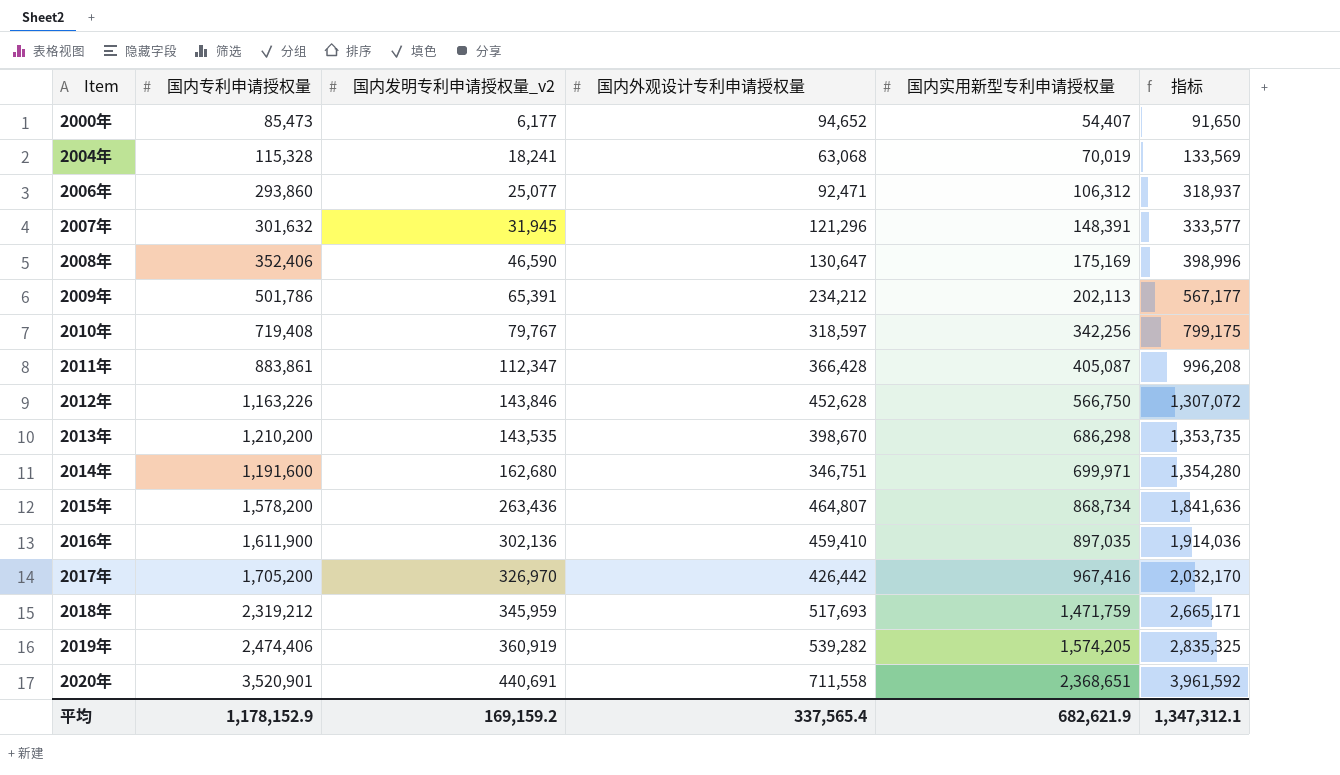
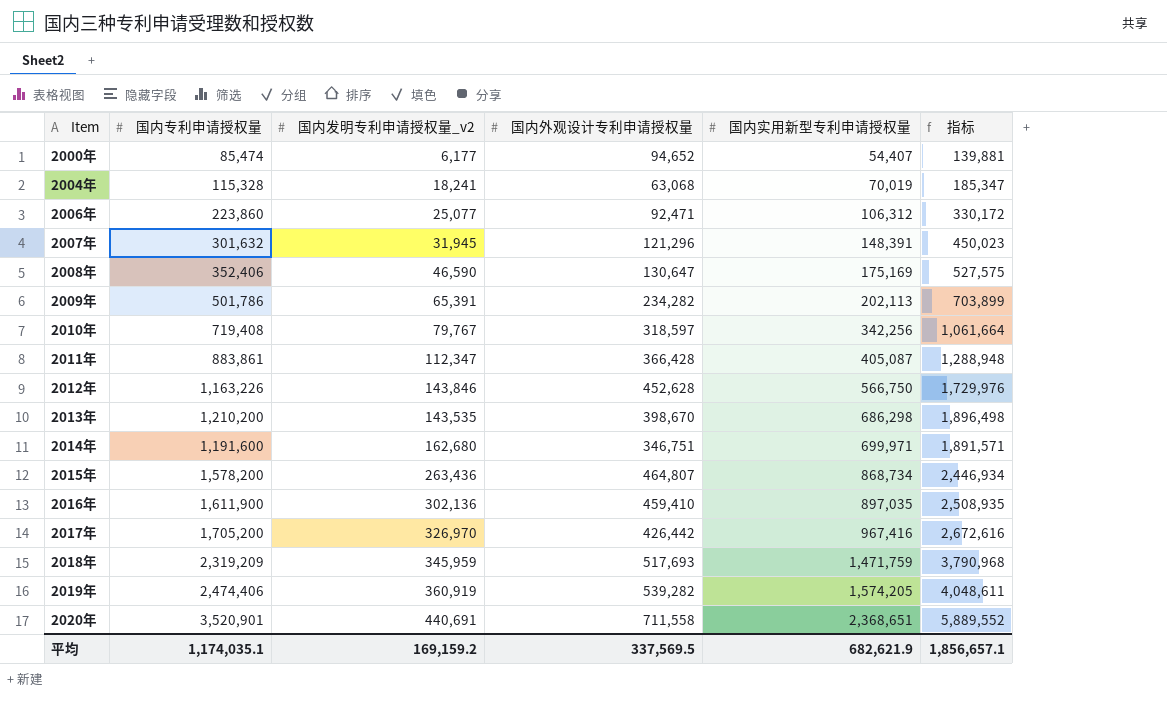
column 指标 | formula: [国内专利申请授权量] + [国内发明专利申请授权量_v2] -> [国内专利申请授权量] + [国内实用新型专利申请授权量]
2000年 | 国内专利申请授权量: 85,473 -> 85,474
2006年 | 国内专利申请授权量: 293,860 -> 223,860
2009年 | 国内外观设计专利申请授权量: 234,212 -> 234,282
2018年 | 国内专利申请授权量: 2,319,212 -> 2,319,209
平均 | 国内专利申请授权量: 1,178,152.9 -> 1,174,035.1
平均 | 国内外观设计专利申请授权量: 337,565.4 -> 337,569.5
平均 | 指标: 1,347,312.1 -> 1,856,657.1

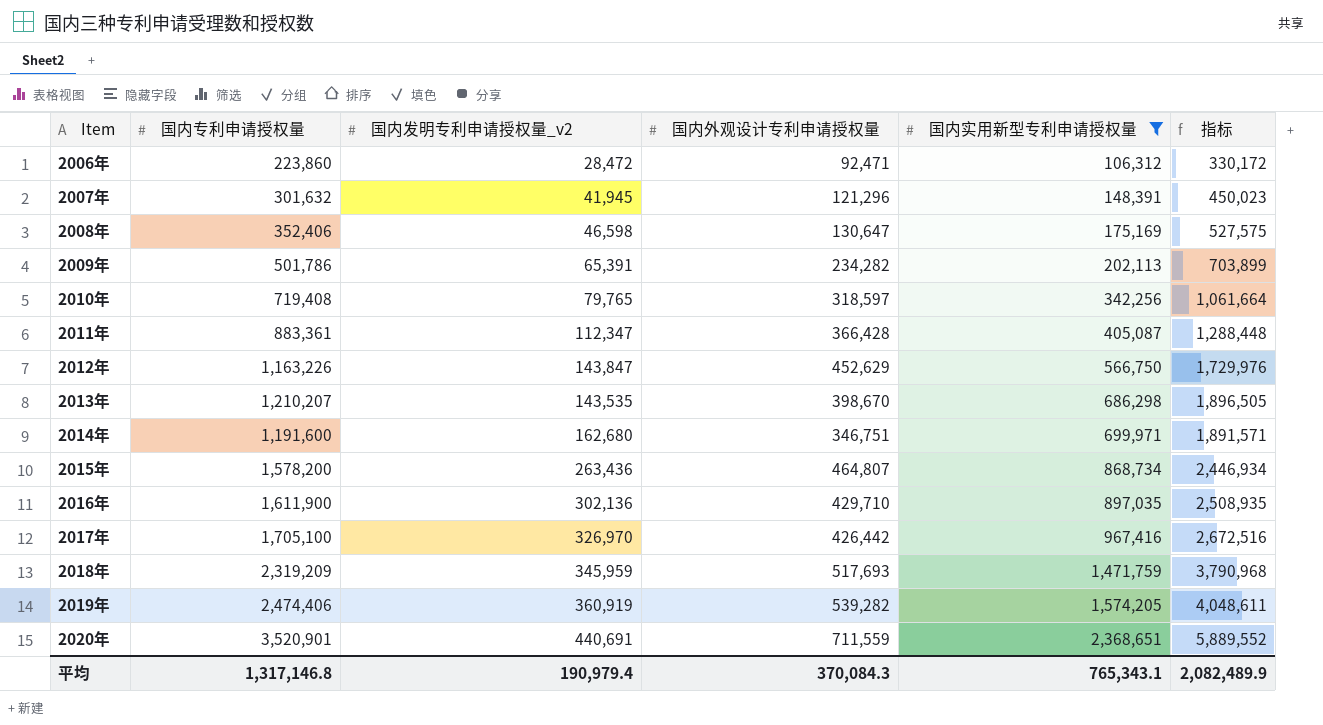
filter: none -> 国内实用新型专利申请授权量 >= 106,312
2006年 | 国内发明专利申请授权量_v2: 25,077 -> 28,472
2007年 | 国内发明专利申请授权量_v2: 31,945 -> 41,945
2008年 | 国内发明专利申请授权量_v2: 46,590 -> 46,598
2010年 | 国内发明专利申请授权量_v2: 79,767 -> 79,765
2011年 | 国内专利申请授权量: 883,861 -> 883,361
2011年 | 指标: 1,288,948 -> 1,288,448
2012年 | 国内发明专利申请授权量_v2: 143,846 -> 143,847
2012年 | 国内外观设计专利申请授权量: 452,628 -> 452,629
2013年 | 国内专利申请授权量: 1,210,200 -> 1,210,207
2013年 | 指标: 1,896,498 -> 1,896,505
2016年 | 国内外观设计专利申请授权量: 459,410 -> 429,710
2017年 | 国内专利申请授权量: 1,705,200 -> 1,705,100
2017年 | 指标: 2,672,616 -> 2,672,516
2020年 | 国内外观设计专利申请授权量: 711,558 -> 711,559
平均 | 国内专利申请授权量: 1,174,035.1 -> 1,317,146.8
平均 | 国内发明专利申请授权量_v2: 169,159.2 -> 190,979.4
平均 | 国内外观设计专利申请授权量: 337,569.5 -> 370,084.3
平均 | 国内实用新型专利申请授权量: 682,621.9 -> 765,343.1
平均 | 指标: 1,856,657.1 -> 2,082,489.9

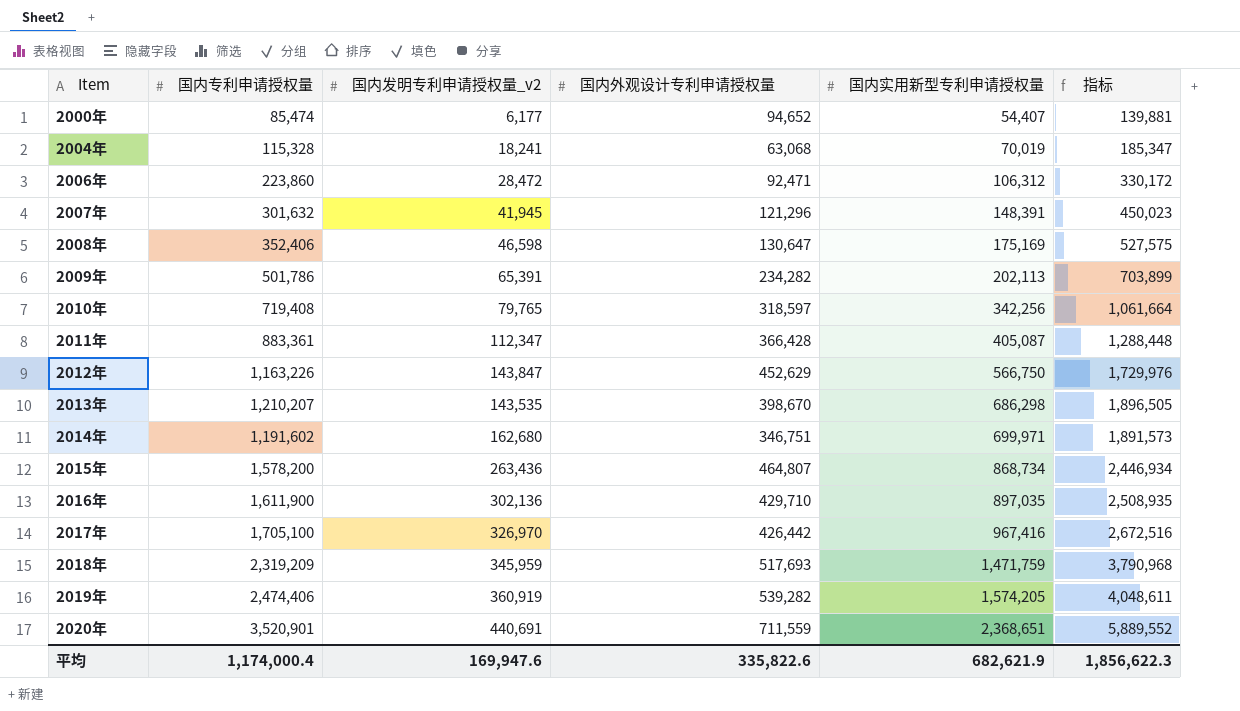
filter: 国内实用新型专利申请授权量 >= 106,312 -> none
2014年 | 国内专利申请授权量: 1,191,600 -> 1,191,602
2014年 | 指标: 1,891,571 -> 1,891,573
平均 | 国内专利申请授权量: 1,317,146.8 -> 1,174,000.4
平均 | 国内发明专利申请授权量_v2: 190,979.4 -> 169,947.6
平均 | 国内外观设计专利申请授权量: 370,084.3 -> 335,822.6
平均 | 国内实用新型专利申请授权量: 765,343.1 -> 682,621.9
平均 | 指标: 2,082,489.9 -> 1,856,622.3

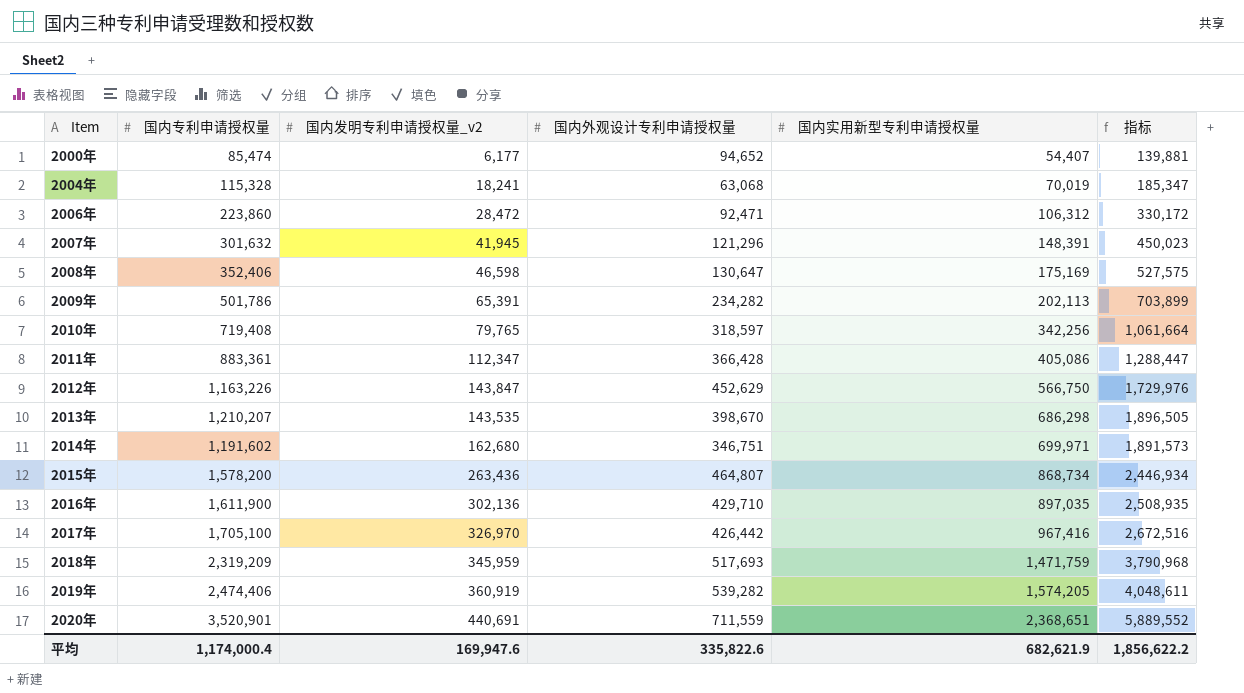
2011年 | 国内实用新型专利申请授权量: 405,087 -> 405,086
2011年 | 指标: 1,288,448 -> 1,288,447
平均 | 指标: 1,856,622.3 -> 1,856,622.2

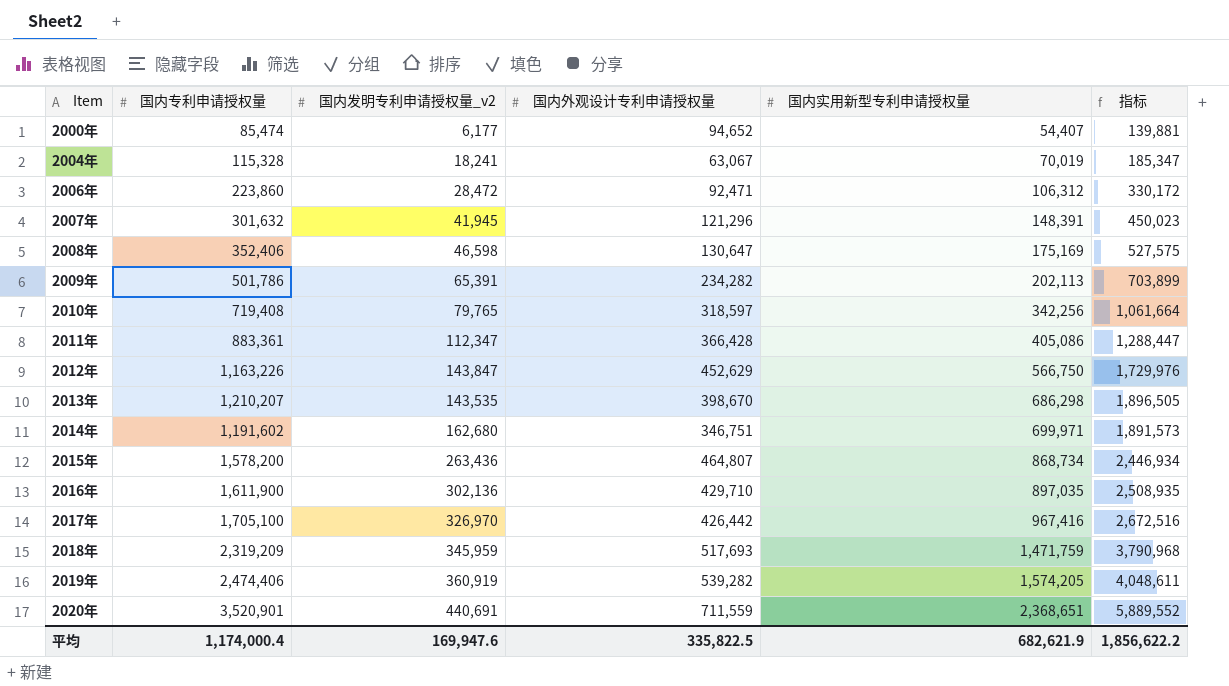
2004年 | 国内外观设计专利申请授权量: 63,068 -> 63,067
平均 | 国内外观设计专利申请授权量: 335,822.6 -> 335,822.5

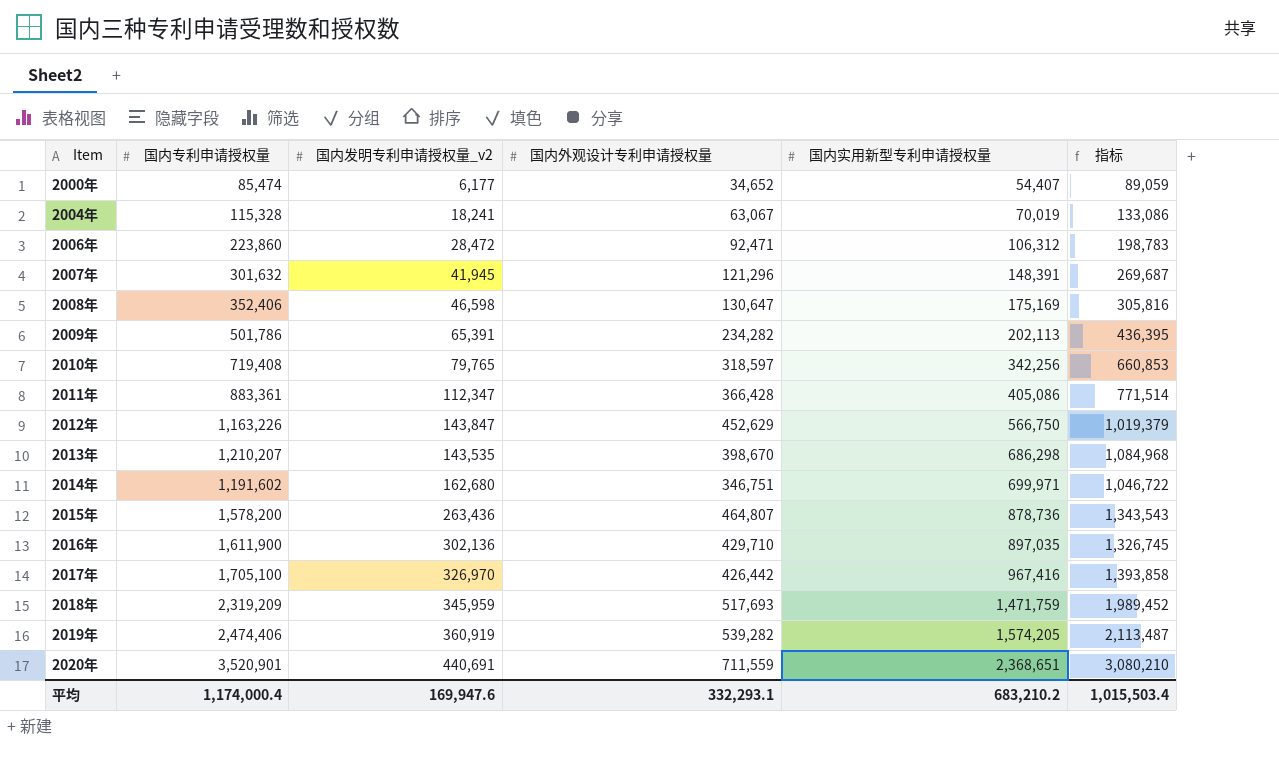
column 指标 | formula: [国内专利申请授权量] + [国内实用新型专利申请授权量] -> [国内外观设计专利申请授权量] + [国内实用新型专利申请授权量]
2000年 | 国内外观设计专利申请授权量: 94,652 -> 34,652
2015年 | 国内实用新型专利申请授权量: 868,734 -> 878,736
平均 | 国内外观设计专利申请授权量: 335,822.5 -> 332,293.1
平均 | 国内实用新型专利申请授权量: 682,621.9 -> 683,210.2
平均 | 指标: 1,856,622.2 -> 1,015,503.4

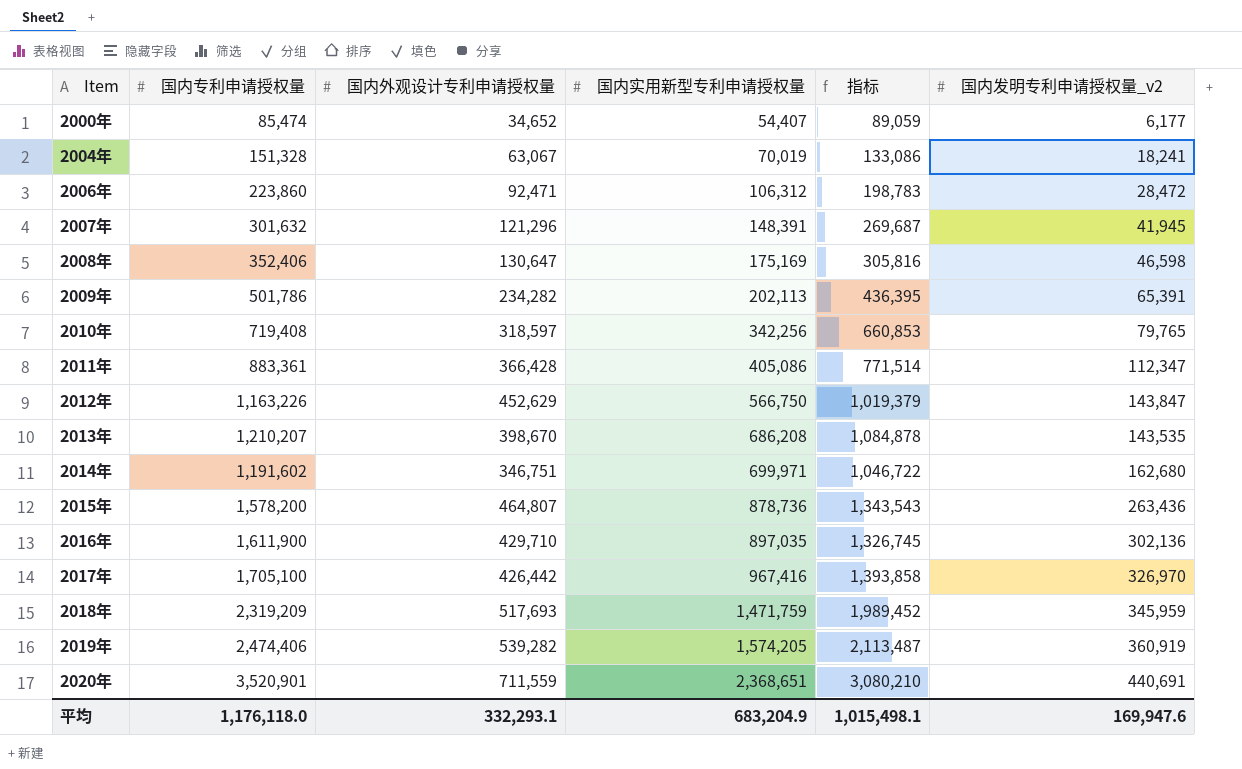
column 国内发明专利申请授权量_v2 | position: 3 -> 6
2004年 | 国内专利申请授权量: 115,328 -> 151,328
2013年 | 国内实用新型专利申请授权量: 686,298 -> 686,208
2013年 | 指标: 1,084,968 -> 1,084,878
平均 | 国内专利申请授权量: 1,174,000.4 -> 1,176,118.0
平均 | 国内实用新型专利申请授权量: 683,210.2 -> 683,204.9
平均 | 指标: 1,015,503.4 -> 1,015,498.1

